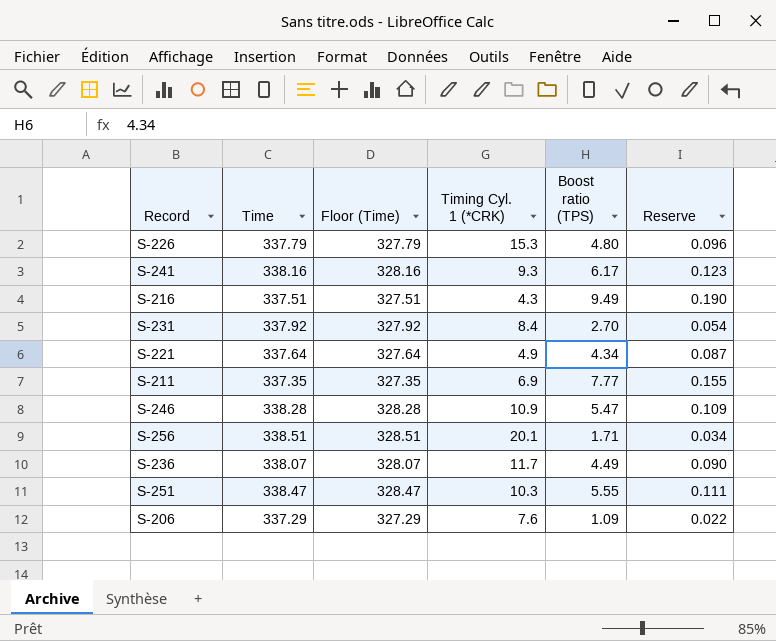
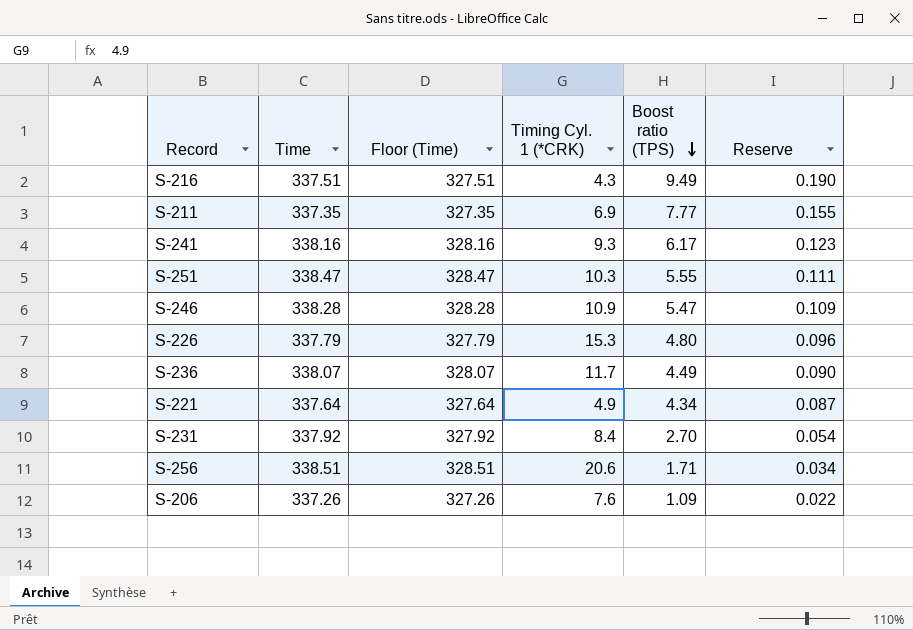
row order: none -> Boost ratio (TPS) descending
S-256 | Timing Cyl. 1 (*CRK): 20.1 -> 20.6
S-206 | Time: 337.29 -> 337.26
S-206 | Floor (Time): 327.29 -> 327.26

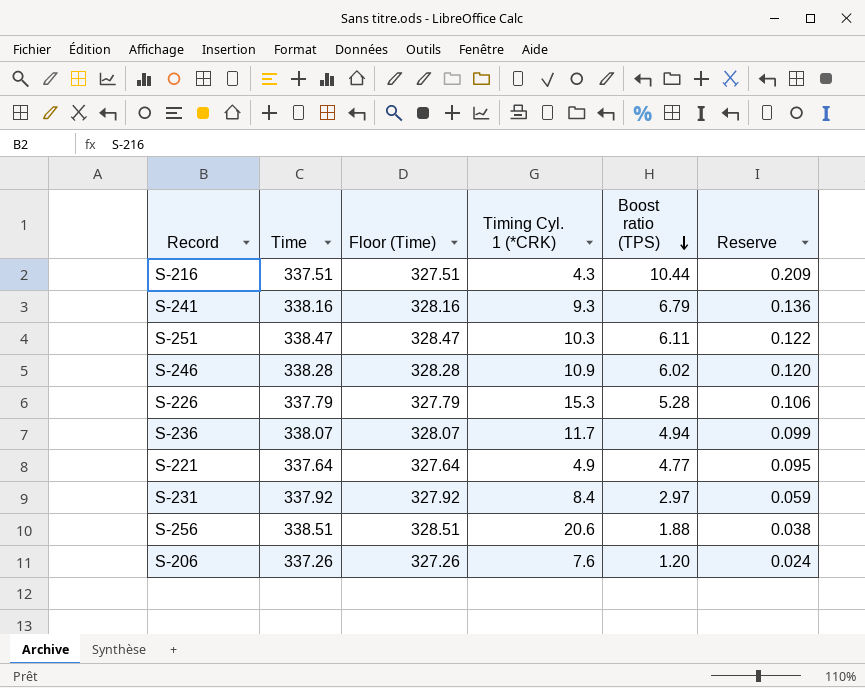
row S-211: 337.35 | 327.35 | 6.9 | 7.77 | 0.155 -> none
S-216 | Boost ratio (TPS): 9.49 -> 10.44
S-216 | Reserve: 0.190 -> 0.209
S-241 | Boost ratio (TPS): 6.17 -> 6.79
S-241 | Reserve: 0.123 -> 0.136
S-251 | Boost ratio (TPS): 5.55 -> 6.11
S-251 | Reserve: 0.111 -> 0.122
S-246 | Boost ratio (TPS): 5.47 -> 6.02
S-246 | Reserve: 0.109 -> 0.120
S-226 | Boost ratio (TPS): 4.80 -> 5.28
S-226 | Reserve: 0.096 -> 0.106
S-236 | Boost ratio (TPS): 4.49 -> 4.94
S-236 | Reserve: 0.090 -> 0.099
S-221 | Boost ratio (TPS): 4.34 -> 4.77
S-221 | Reserve: 0.087 -> 0.095
S-231 | Boost ratio (TPS): 2.70 -> 2.97
S-231 | Reserve: 0.054 -> 0.059
S-256 | Boost ratio (TPS): 1.71 -> 1.88
S-256 | Reserve: 0.034 -> 0.038
S-206 | Boost ratio (TPS): 1.09 -> 1.20
S-206 | Reserve: 0.022 -> 0.024

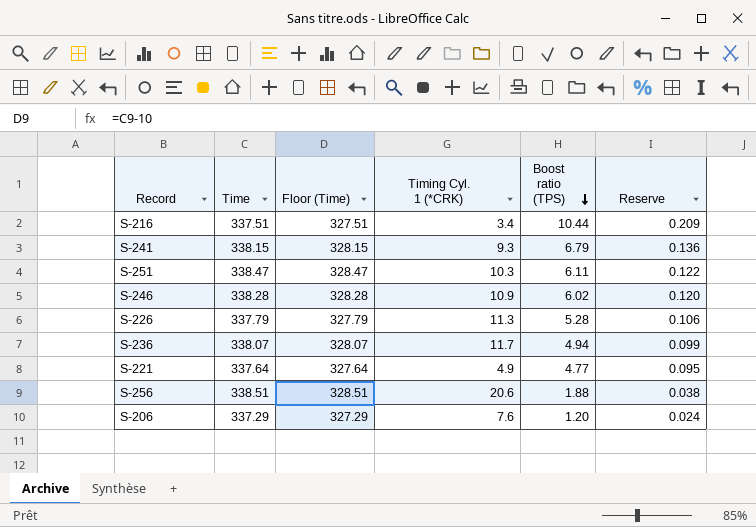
row S-231: 337.92 | 327.92 | 8.4 | 2.97 | 0.059 -> none
S-216 | Timing Cyl. 1 (*CRK): 4.3 -> 3.4
S-241 | Time: 338.16 -> 338.15
S-241 | Floor (Time): 328.16 -> 328.15
S-226 | Timing Cyl. 1 (*CRK): 15.3 -> 11.3
S-206 | Time: 337.26 -> 337.29
S-206 | Floor (Time): 327.26 -> 327.29

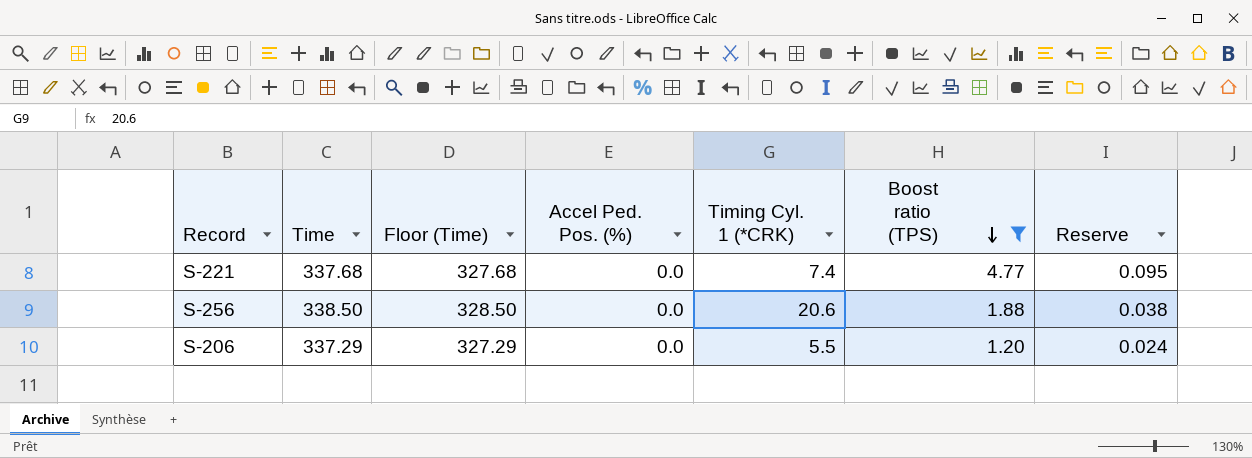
filter: none -> Boost ratio (TPS) <= 4.77
column Accel Ped. Pos. (%) | position: none -> 4
S-221 | Time: 337.64 -> 337.68
S-221 | Floor (Time): 327.64 -> 327.68
S-221 | Timing Cyl. 1 (*CRK): 4.9 -> 7.4
S-256 | Time: 338.51 -> 338.50
S-256 | Floor (Time): 328.51 -> 328.50
S-206 | Timing Cyl. 1 (*CRK): 7.6 -> 5.5

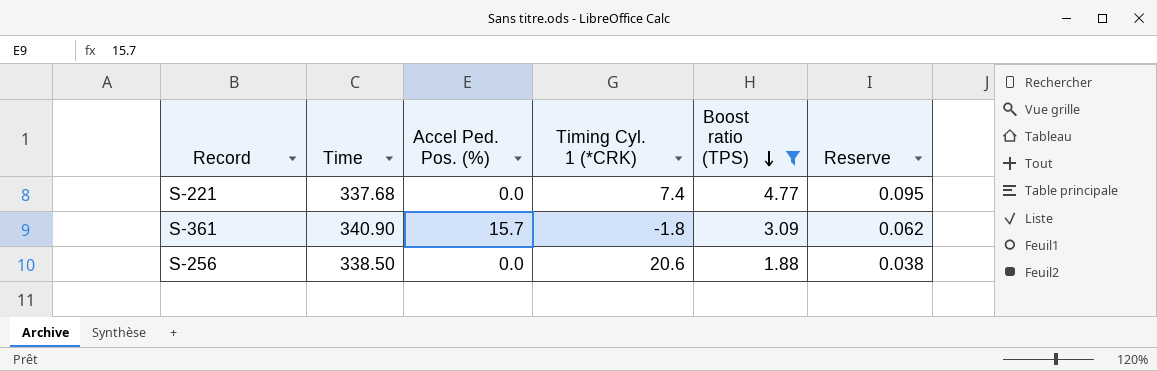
column Floor (Time) | formula: [Time] - 10 -> none
row S-206: 337.29 | 327.29 | 0.0 | 5.5 | 1.20 | 0.024 -> none
row S-361: none -> 340.90 | 15.7 | -1.8 | 3.09 | 0.062

